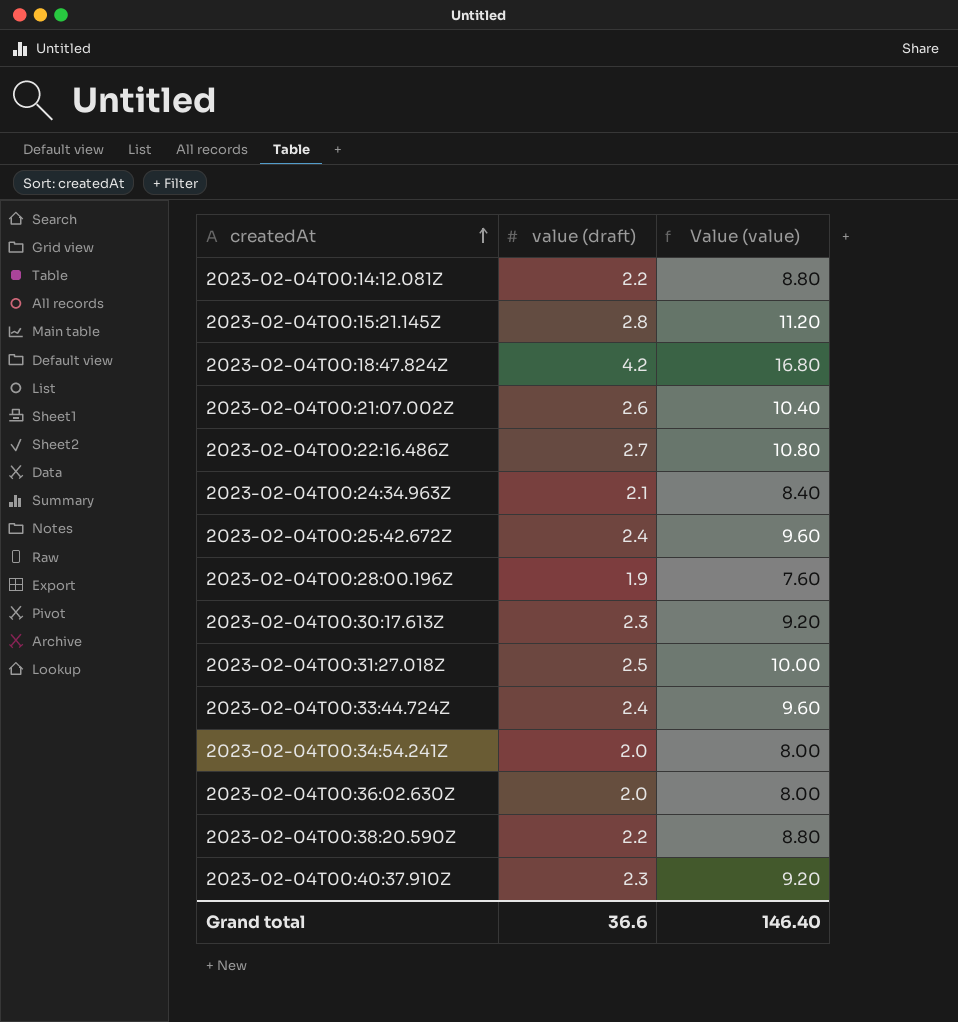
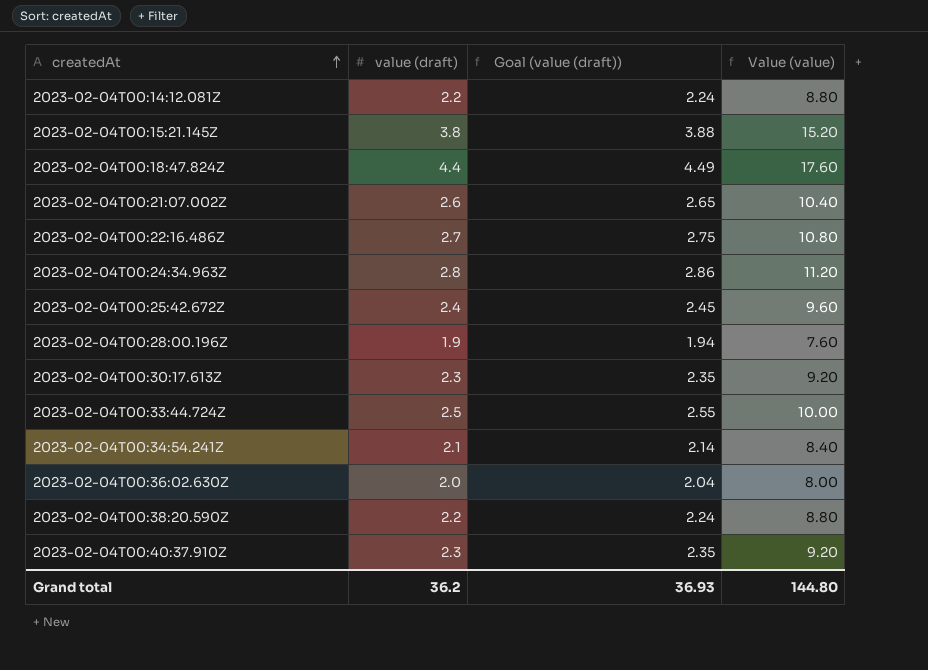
column Goal (value (draft)) | formula: none -> [value (draft)] * 1.02
row 2023-02-04T00:31:27.018Z: 2.5 | 10.00 -> none
2023-02-04T00:15:21.145Z | value (draft): 2.8 -> 3.8
2023-02-04T00:15:21.145Z | Value (value): 11.20 -> 15.20
2023-02-04T00:18:47.824Z | value (draft): 4.2 -> 4.4
2023-02-04T00:18:47.824Z | Value (value): 16.80 -> 17.60
2023-02-04T00:24:34.963Z | value (draft): 2.1 -> 2.8
2023-02-04T00:24:34.963Z | Value (value): 8.40 -> 11.20
2023-02-04T00:33:44.724Z | value (draft): 2.4 -> 2.5
2023-02-04T00:33:44.724Z | Value (value): 9.60 -> 10.00
2023-02-04T00:34:54.241Z | value (draft): 2.0 -> 2.1
2023-02-04T00:34:54.241Z | Value (value): 8.00 -> 8.40
Grand total | value (draft): 36.6 -> 36.2
Grand total | Value (value): 146.40 -> 144.80

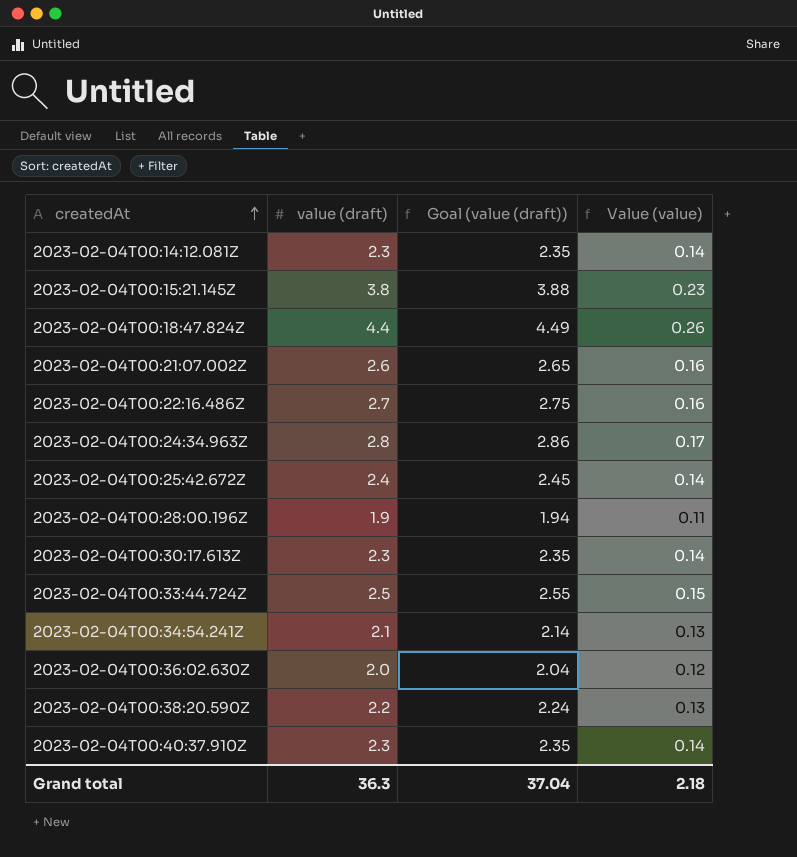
column Value (value) | formula: [value (draft)] * 4 -> [value (draft)] * 0.06
2023-02-04T00:14:12.081Z | value (draft): 2.2 -> 2.3
2023-02-04T00:14:12.081Z | Goal (value (draft)): 2.24 -> 2.35
Grand total | value (draft): 36.2 -> 36.3
Grand total | Goal (value (draft)): 36.93 -> 37.04
Grand total | Value (value): 144.80 -> 2.18

